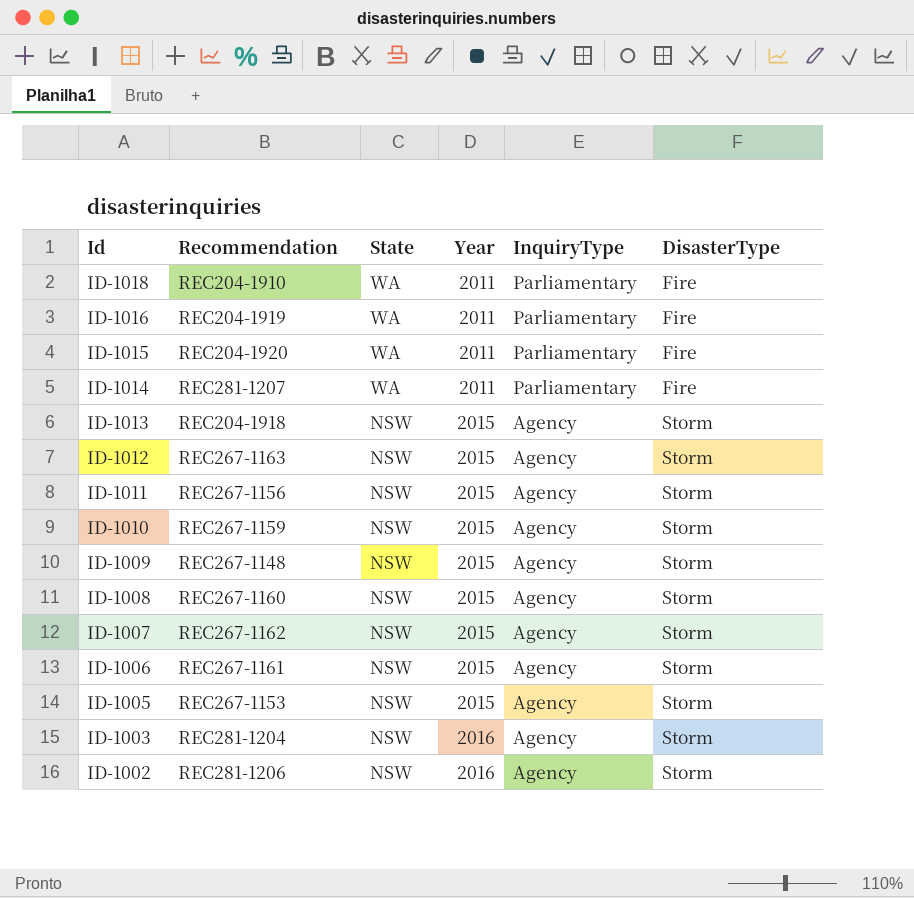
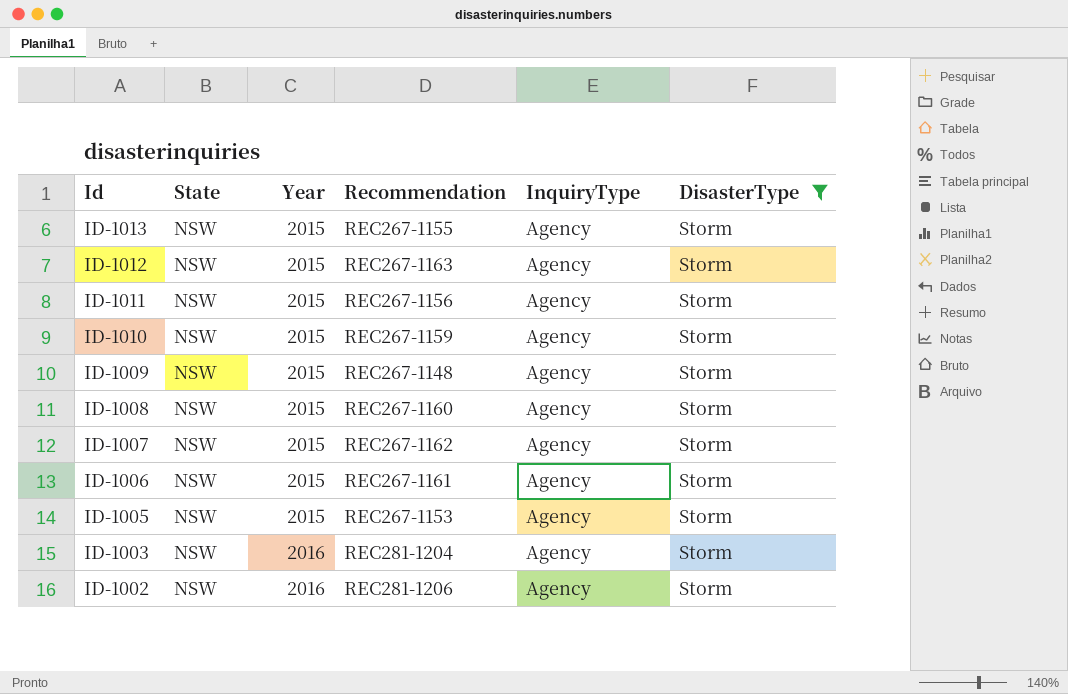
filter: none -> DisasterType = Storm
column Recommendation | position: 2 -> 4
ID-1013 | Recommendation: REC204-1918 -> REC267-1155

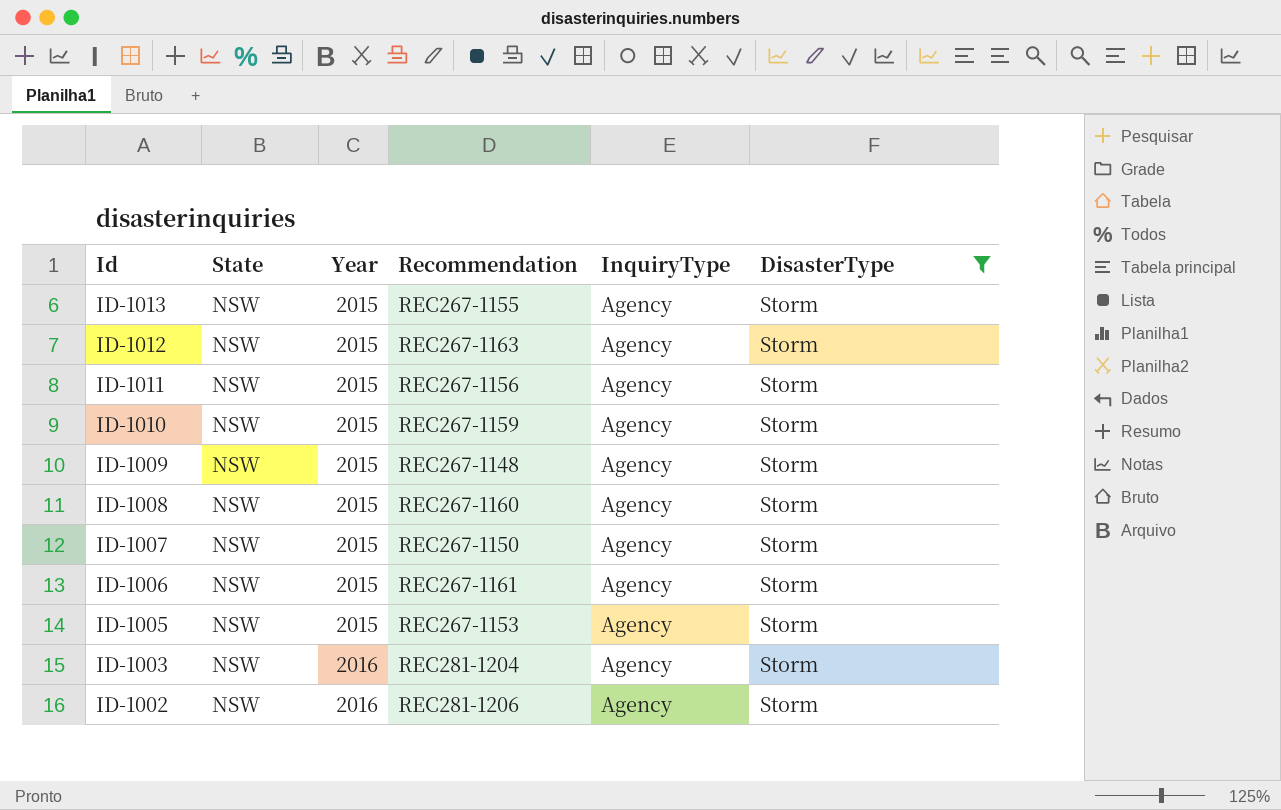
ID-1007 | Recommendation: REC267-1162 -> REC267-1150

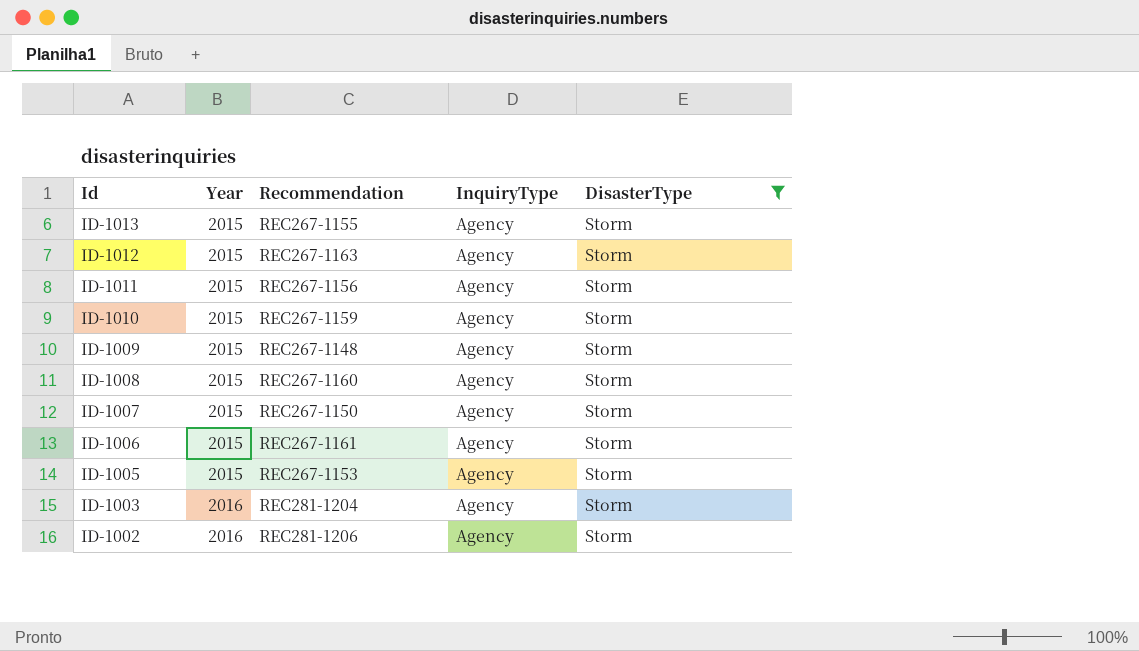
column State | position: 2 -> none

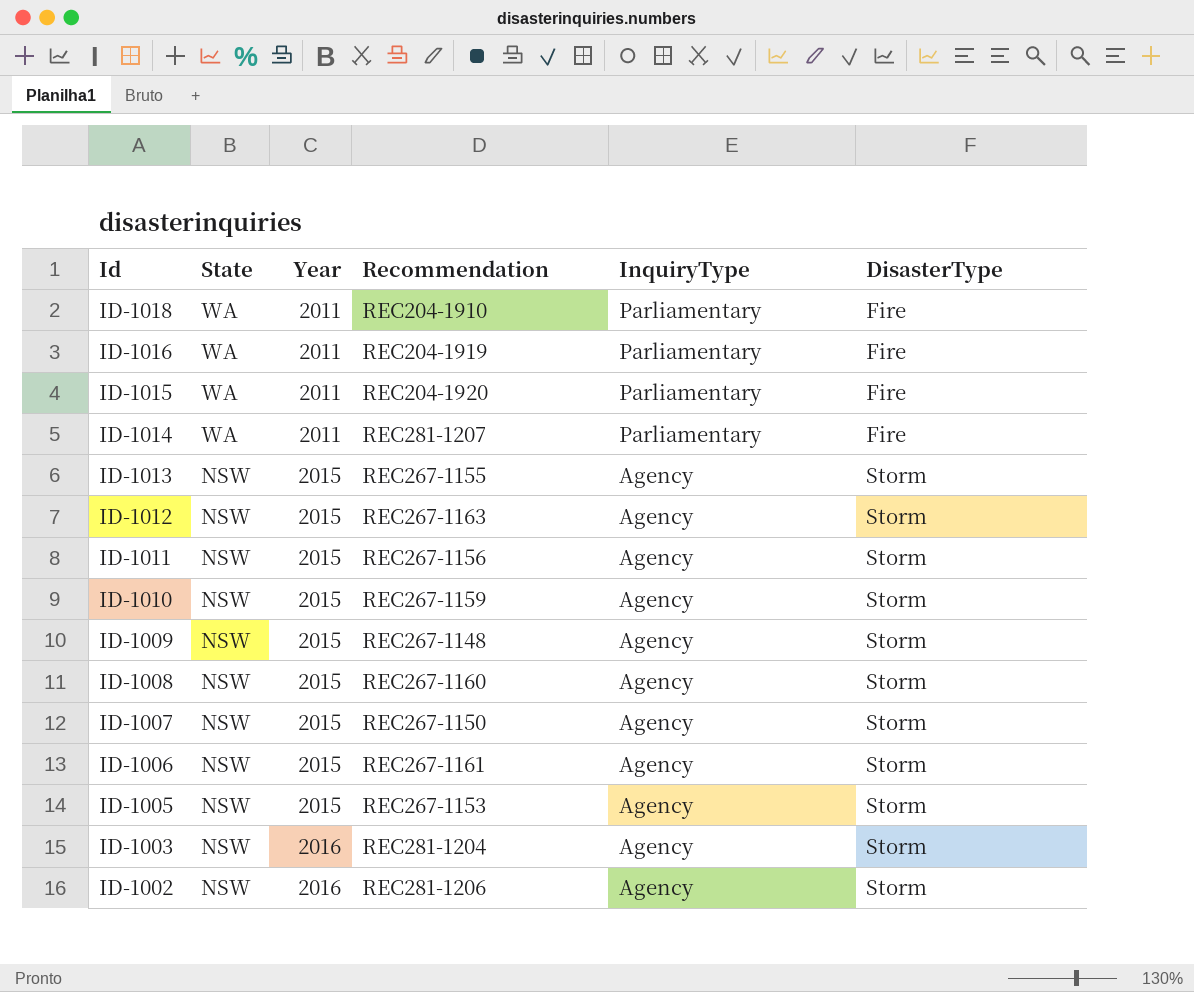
filter: DisasterType = Storm -> none
column State | position: none -> 2

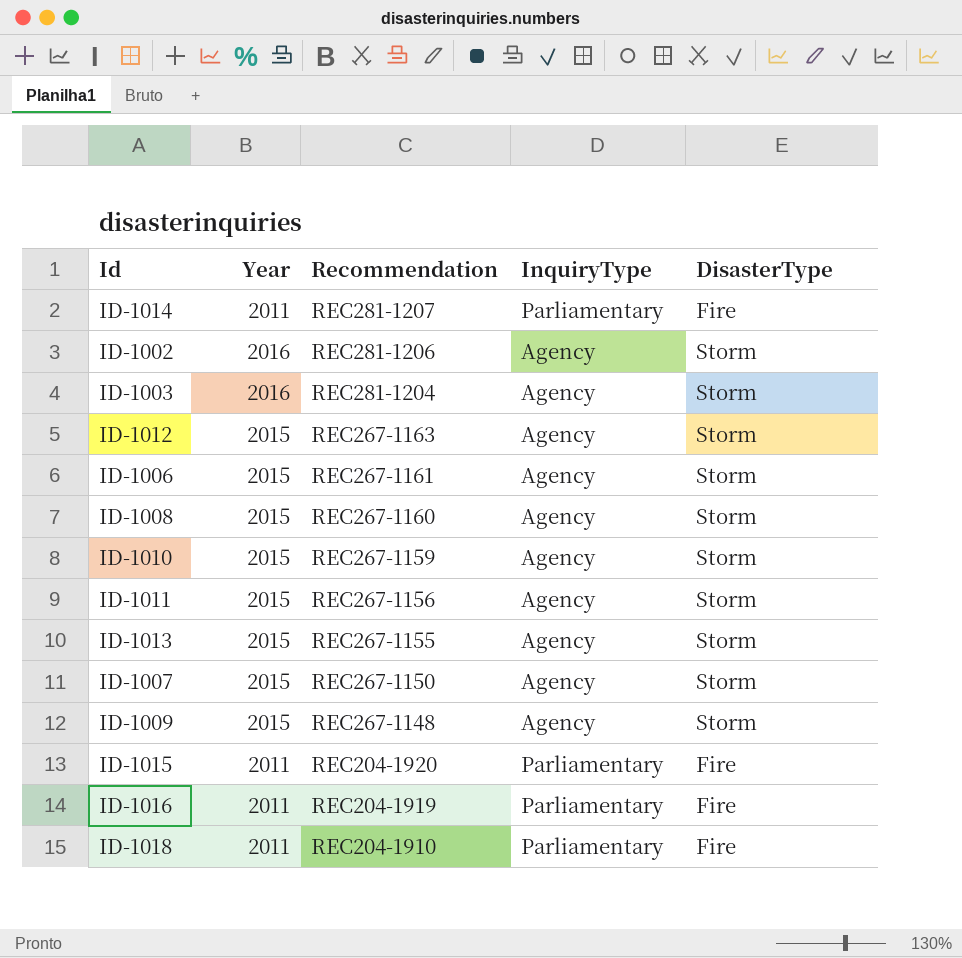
row order: Id descending -> Recommendation descending
column State | position: 2 -> none
row ID-1005: NSW | 2015 | REC267-1153 | Agency | Storm -> none

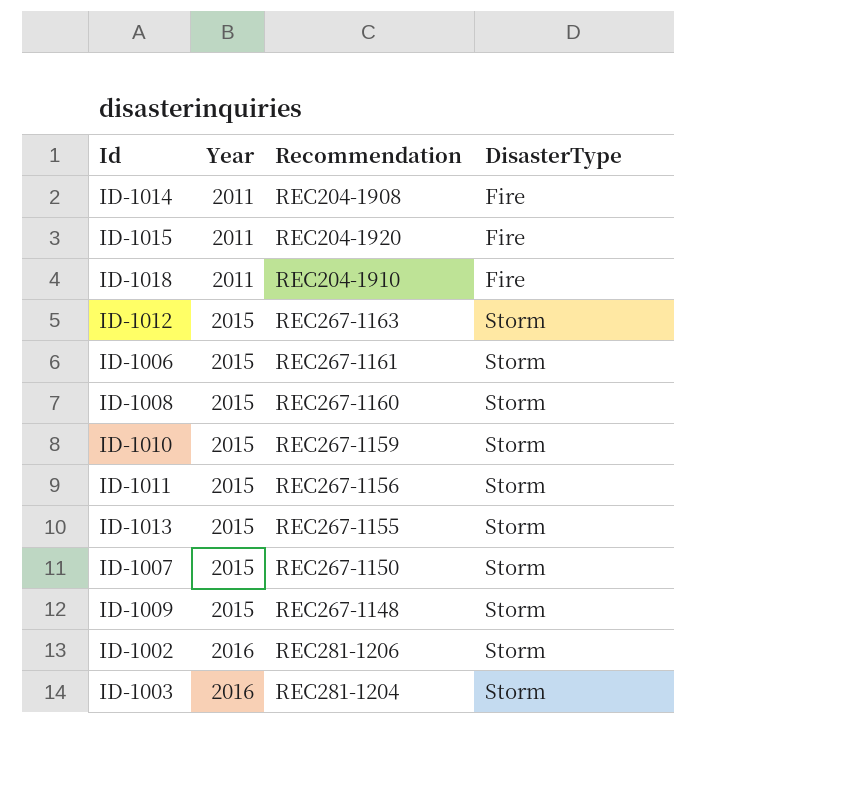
row order: Recommendation descending -> Year ascending
column InquiryType | position: 4 -> none
row ID-1016: 2011 | REC204-1919 | Parliamentary | Fire -> none
ID-1014 | Recommendation: REC281-1207 -> REC204-1908

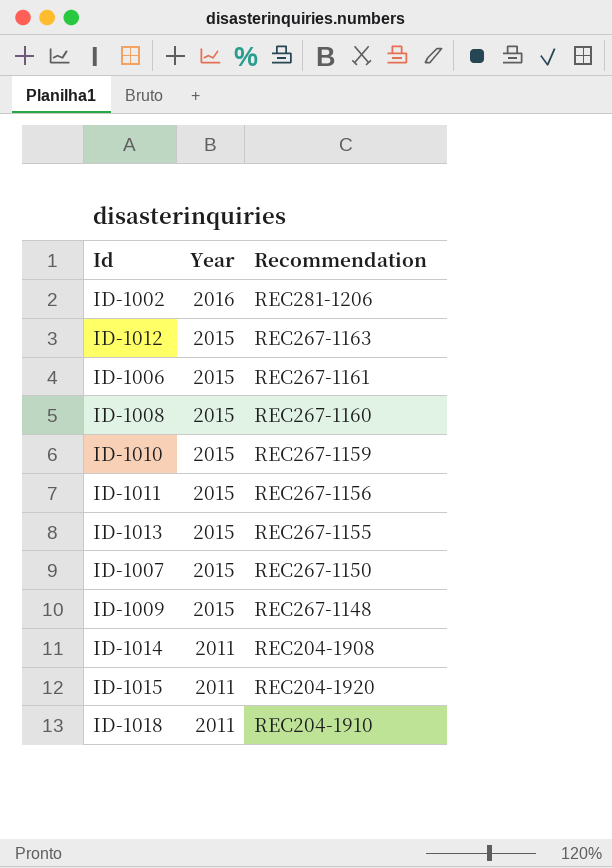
row order: Year ascending -> Year descending
column DisasterType | position: 4 -> none
row ID-1003: 2016 | REC281-1204 | Storm -> none

